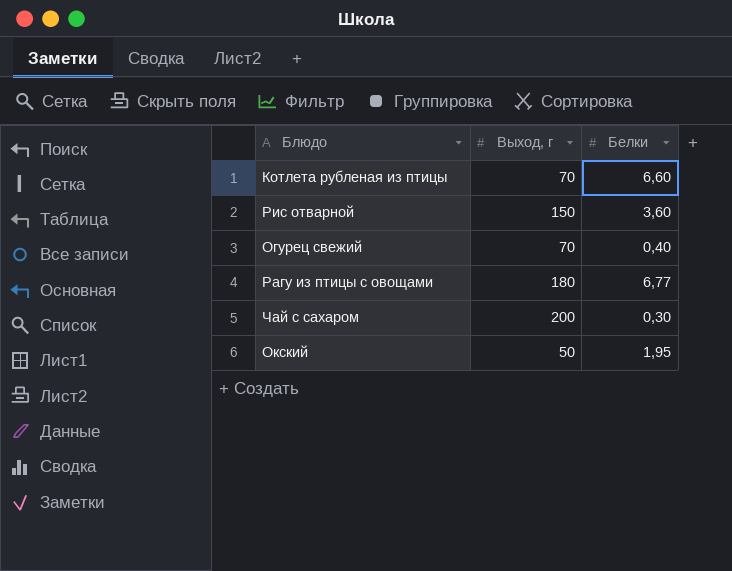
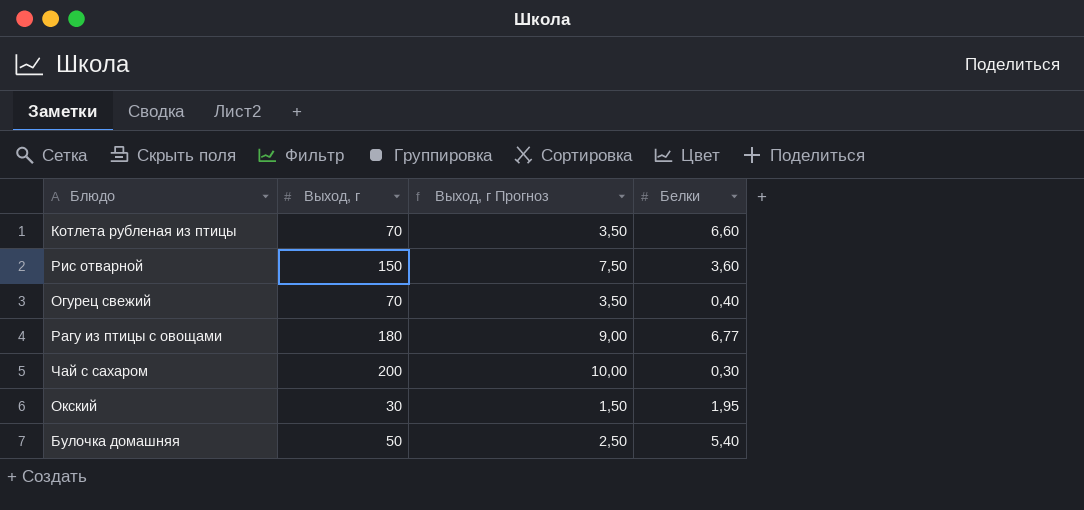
column Выход, г Прогноз | formula: none -> [Выход, г] * 0,05
Окский | Выход, г: 50 -> 30
row Булочка домашняя: none -> 50 | 2,50 | 5,40

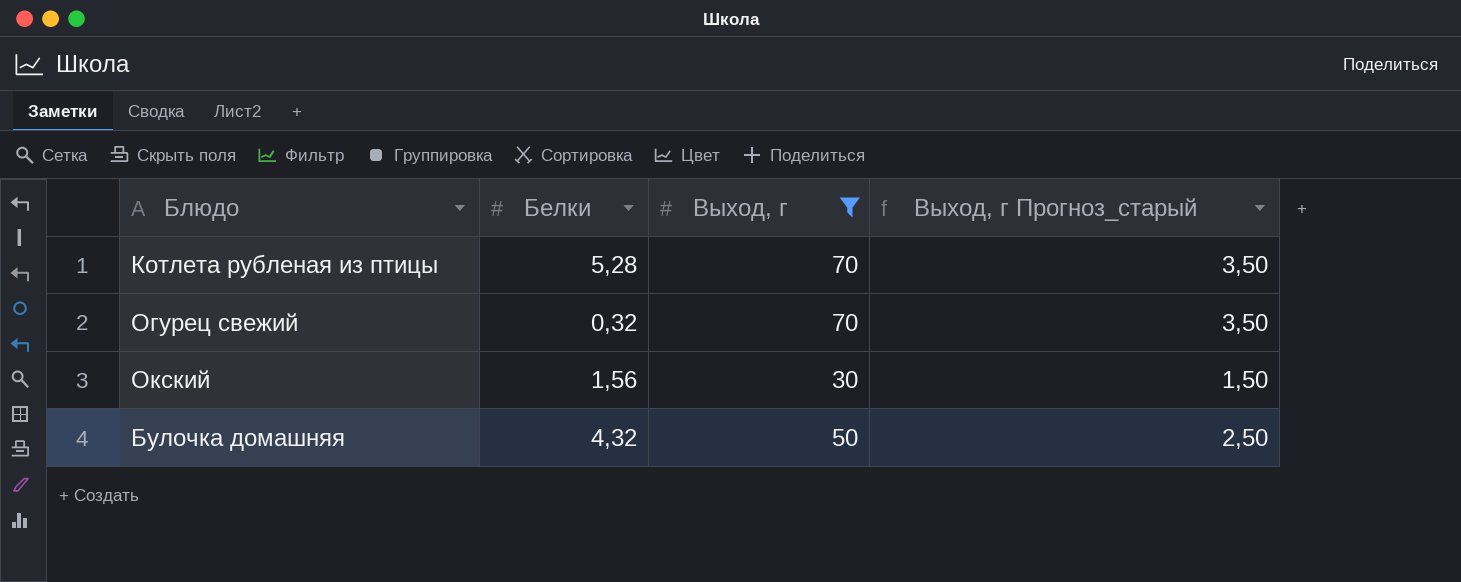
filter: none -> Выход, г <= 70
column Белки | position: 4 -> 2
column name: Выход, г Прогноз -> Выход, г Прогноз_старый
Котлета рубленая из птицы | Белки: 6,60 -> 5,28
Огурец свежий | Белки: 0,40 -> 0,32
Окский | Белки: 1,95 -> 1,56
Булочка домашняя | Белки: 5,40 -> 4,32

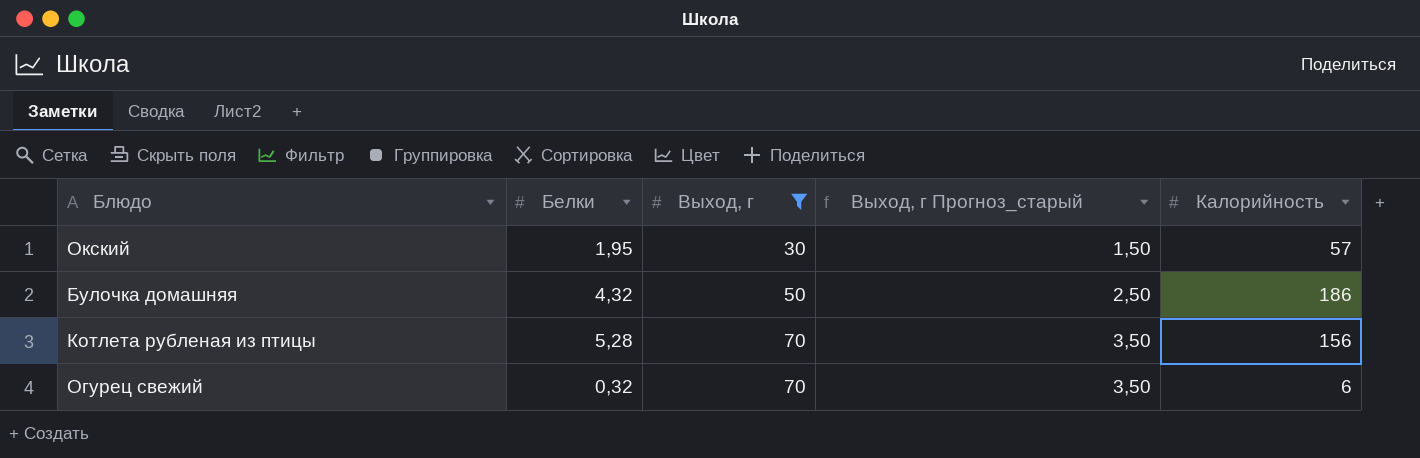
row order: none -> Выход, г ascending
column Калорийность | position: none -> 5
Окский | Белки: 1,56 -> 1,95

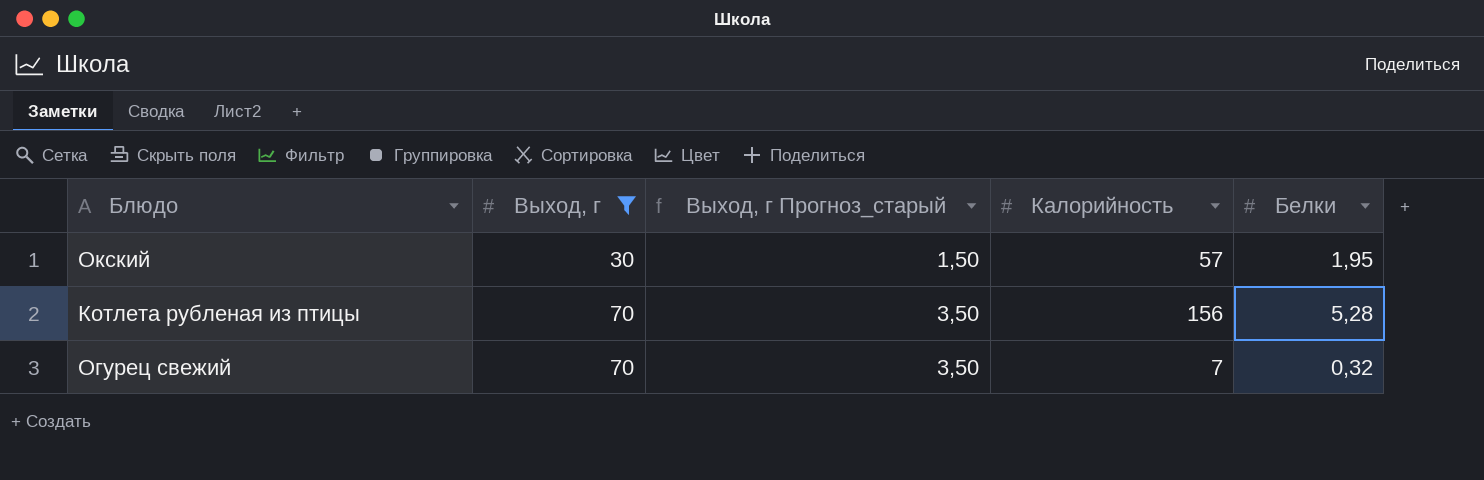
column Белки | position: 2 -> 5
row Булочка домашняя: 4,32 | 50 | 2,50 | 186 -> none
Огурец свежий | Калорийность: 6 -> 7

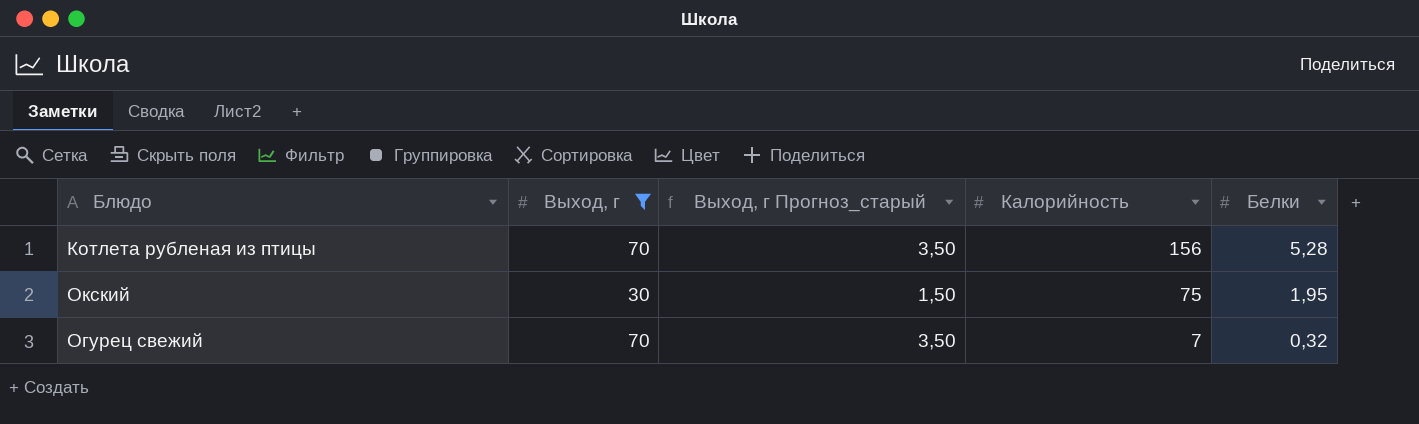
row order: Выход, г ascending -> Калорийность descending
Окский | Калорийность: 57 -> 75

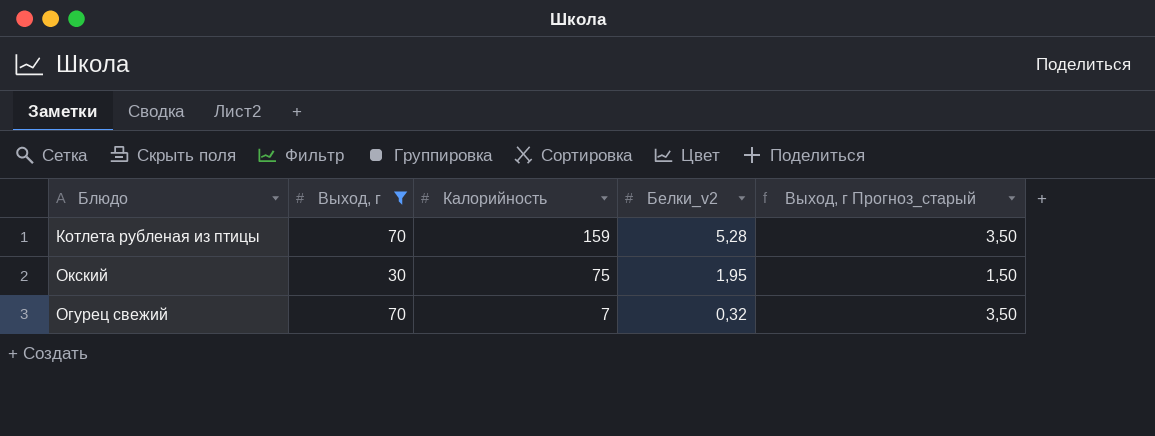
column name: Белки -> Белки_v2
column Выход, г Прогноз_старый | position: 3 -> 5
Котлета рубленая из птицы | Калорийность: 156 -> 159

